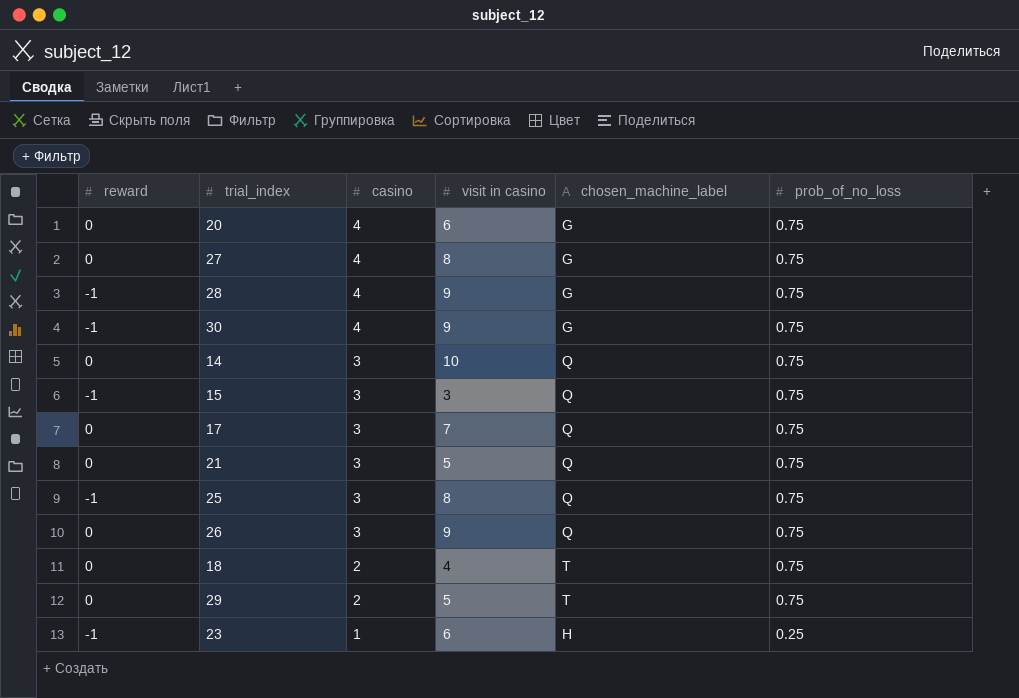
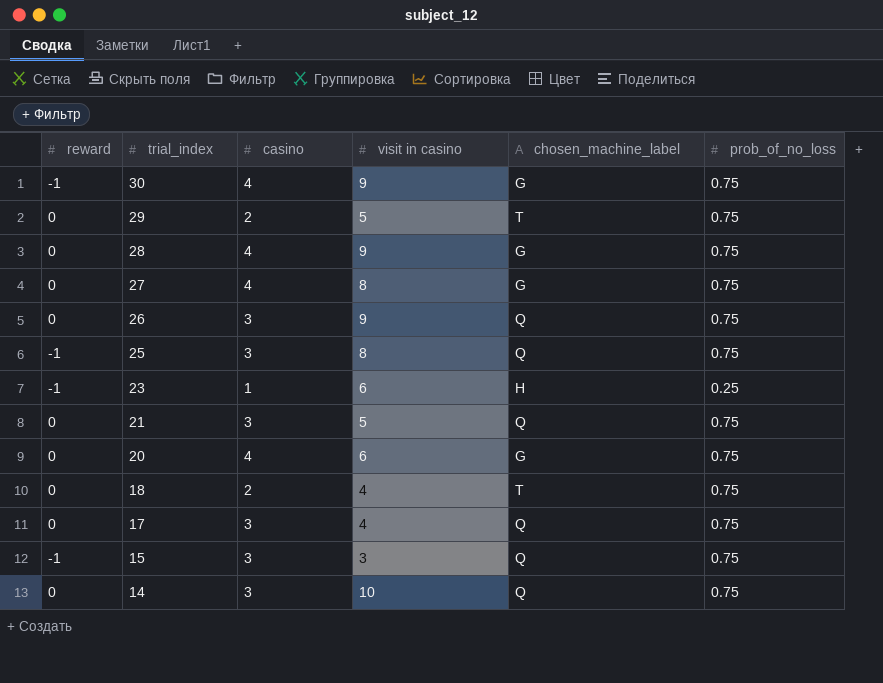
row order: casino descending -> trial_index descending
28 | reward: -1 -> 0
17 | visit in casino: 7 -> 4

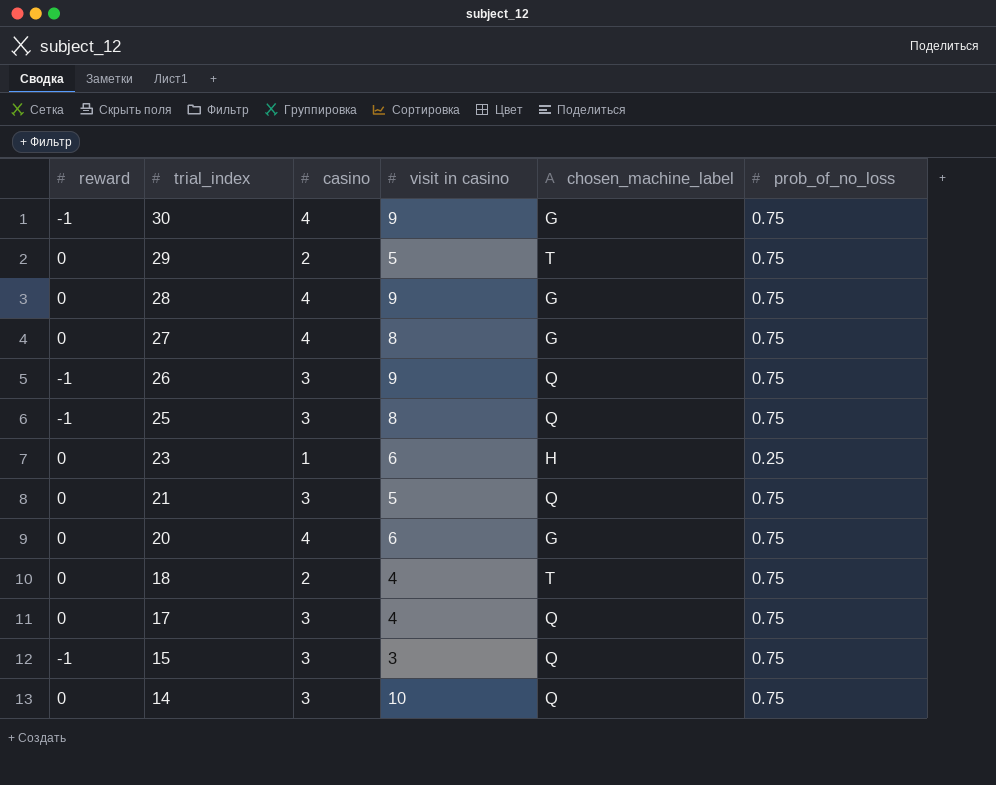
26 | reward: 0 -> -1
23 | reward: -1 -> 0

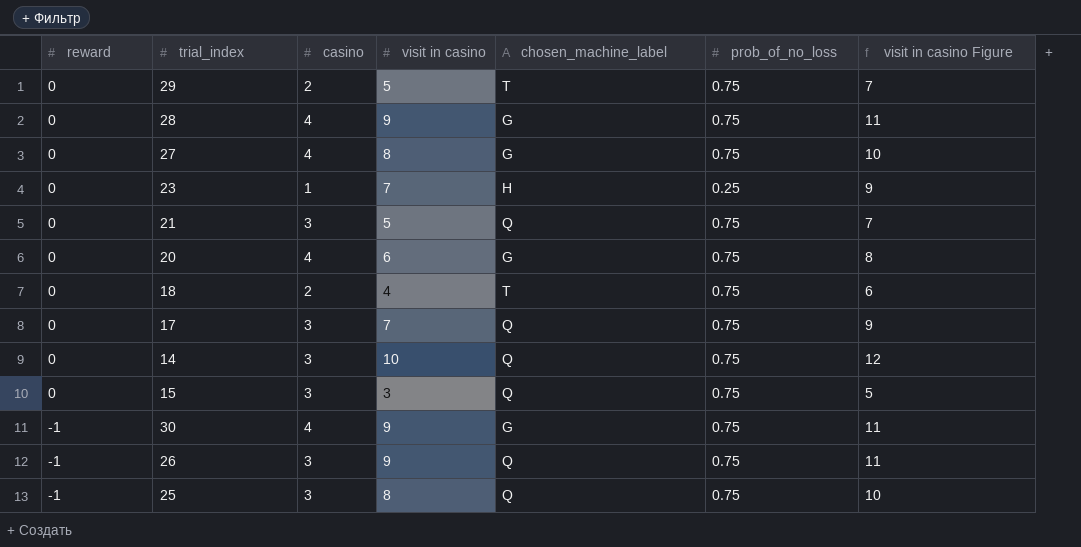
row order: trial_index descending -> reward descending
column visit in casino Figure | formula: none -> [visit in casino] + 2
23 | visit in casino: 6 -> 7
17 | visit in casino: 4 -> 7
15 | reward: -1 -> 0

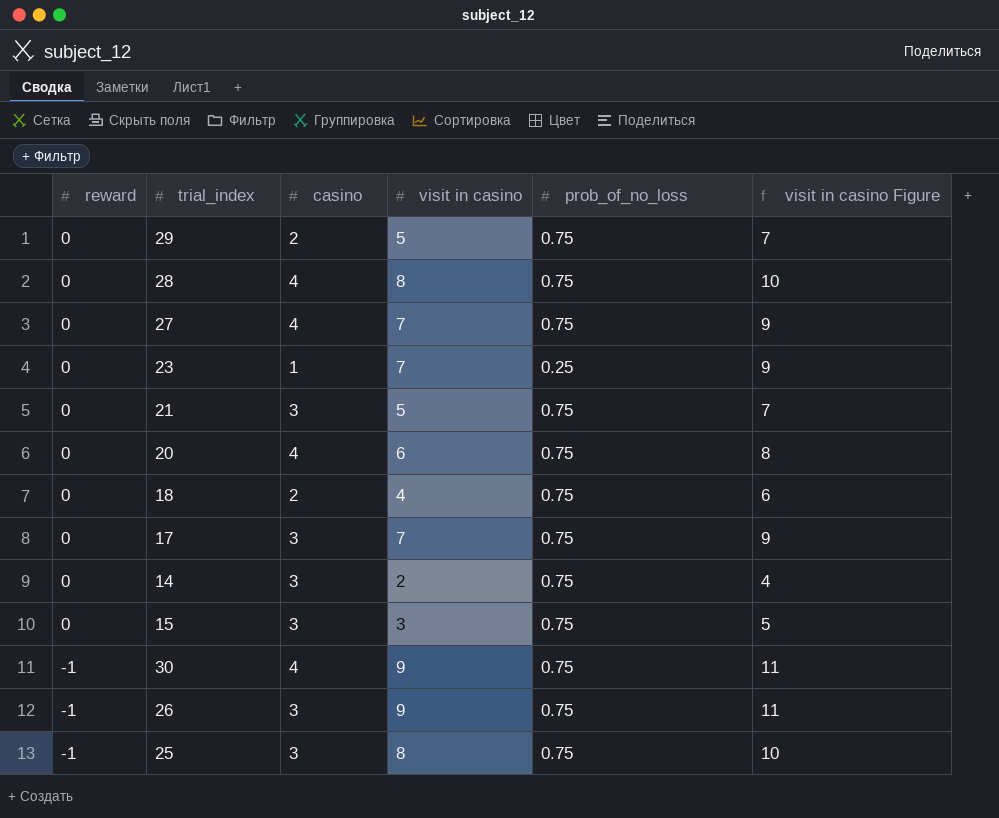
column chosen_machine_label | position: 5 -> none
28 | visit in casino: 9 -> 8
28 | visit in casino Figure: 11 -> 10
27 | visit in casino: 8 -> 7
27 | visit in casino Figure: 10 -> 9
14 | visit in casino: 10 -> 2
14 | visit in casino Figure: 12 -> 4

